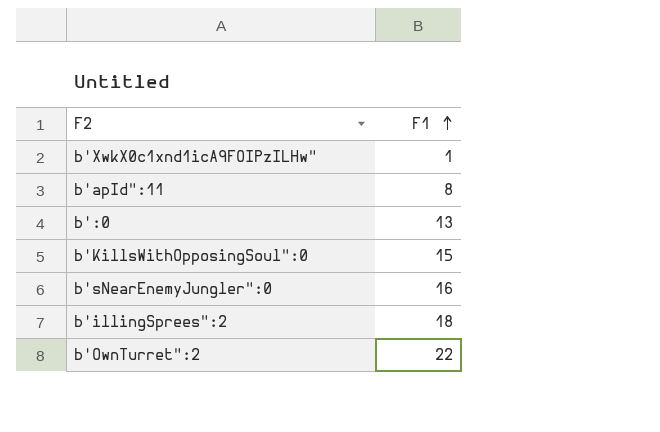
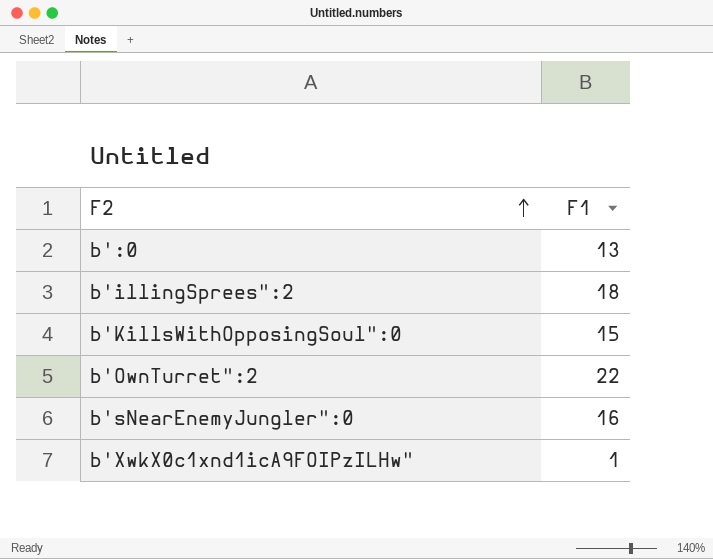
row order: F1 ascending -> F2 ascending
row b'apId":11: 8 -> none

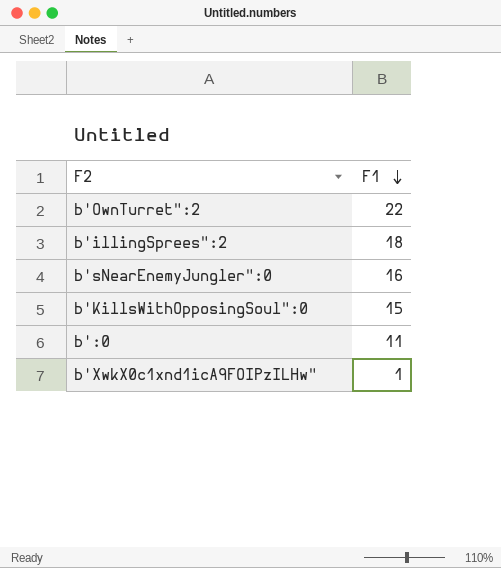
row order: F2 ascending -> F1 descending
b':0 | F1: 13 -> 11

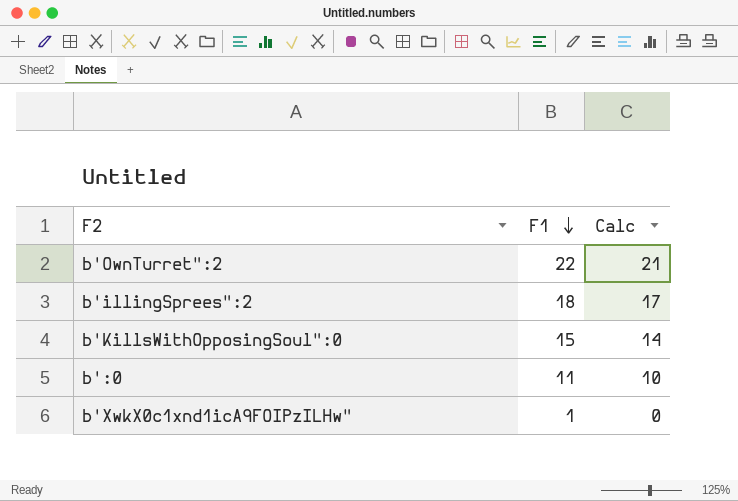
column Calc | formula: none -> [F1] - 1
row b'sNearEnemyJungler":0: 16 -> none

